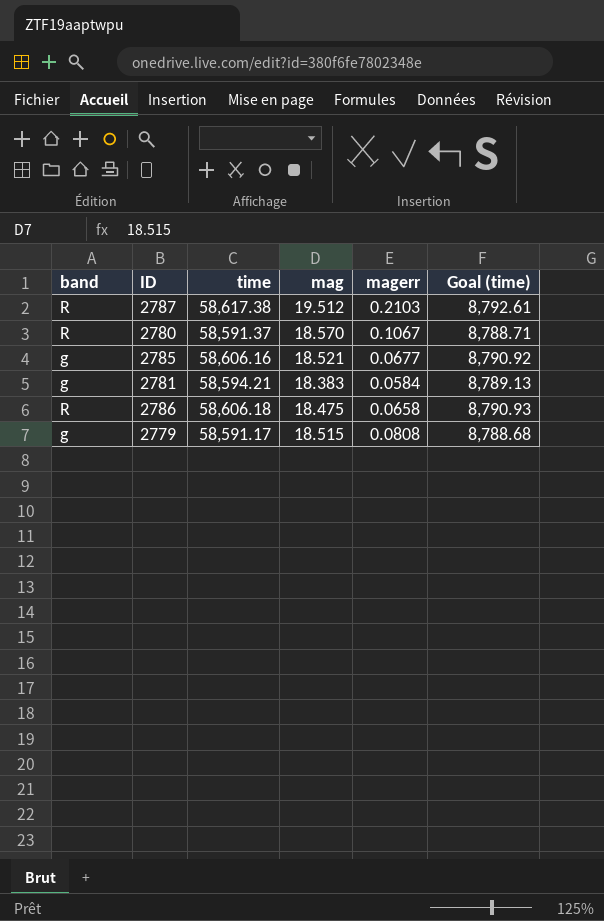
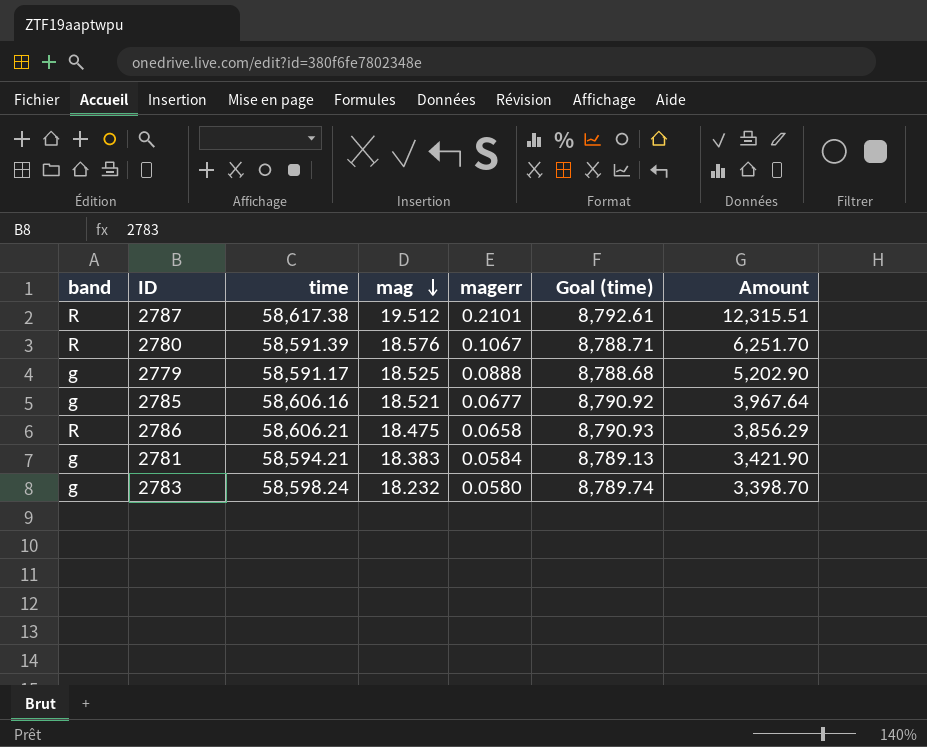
row order: none -> mag descending
column Amount | formula: none -> [time] * [magerr]
2787 | magerr: 0.2103 -> 0.2101
2780 | time: 58,591.37 -> 58,591.39
2780 | mag: 18.570 -> 18.576
2779 | mag: 18.515 -> 18.525
2779 | magerr: 0.0808 -> 0.0888
2786 | time: 58,606.18 -> 58,606.21
row 2783: none -> g | 58,598.24 | 18.232 | 0.0580 | 8,789.74 | 3,398.70

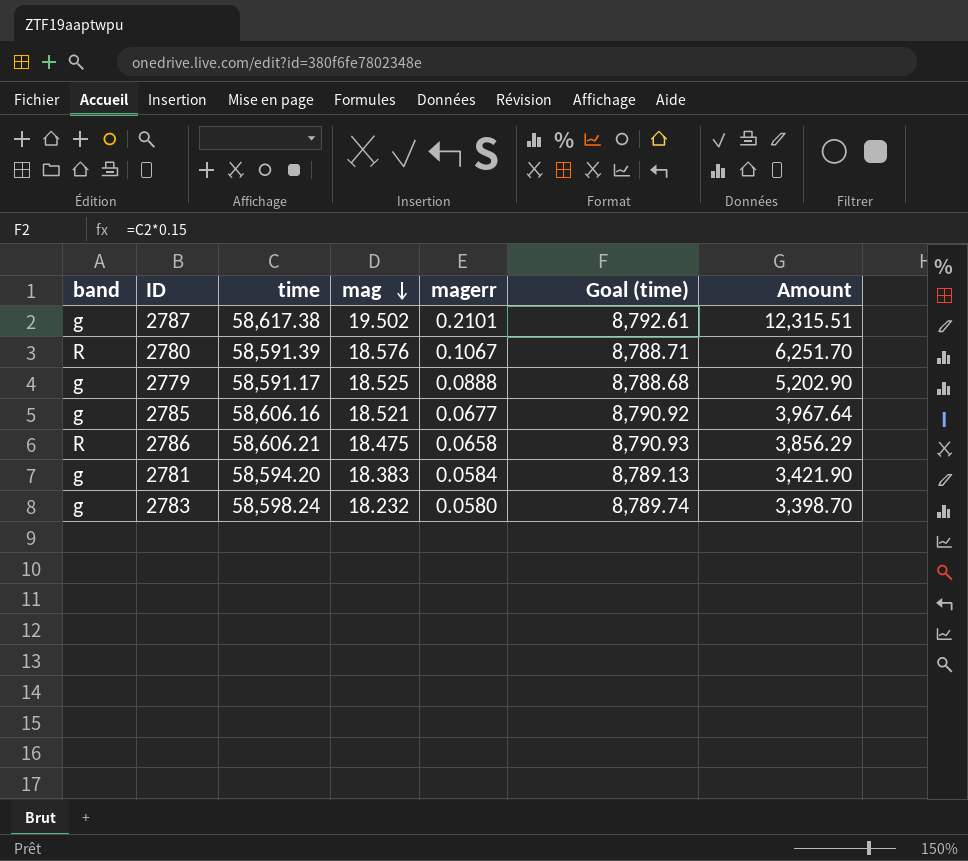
2787 | band: R -> g
2787 | mag: 19.512 -> 19.502
2781 | time: 58,594.21 -> 58,594.20

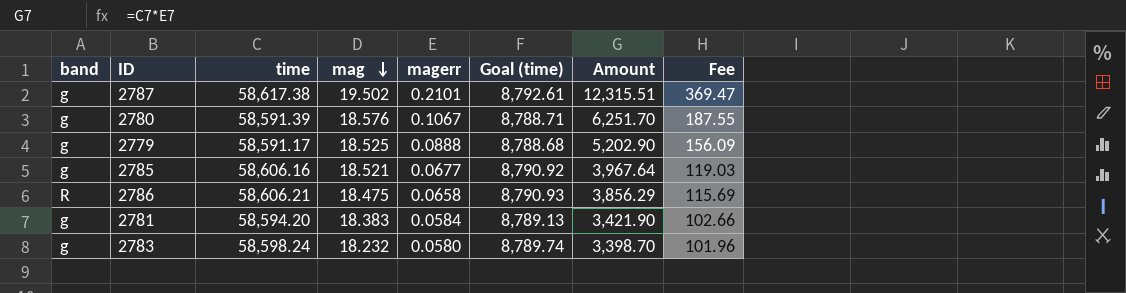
column Fee | formula: none -> [Amount] * 0.03
2780 | band: R -> g

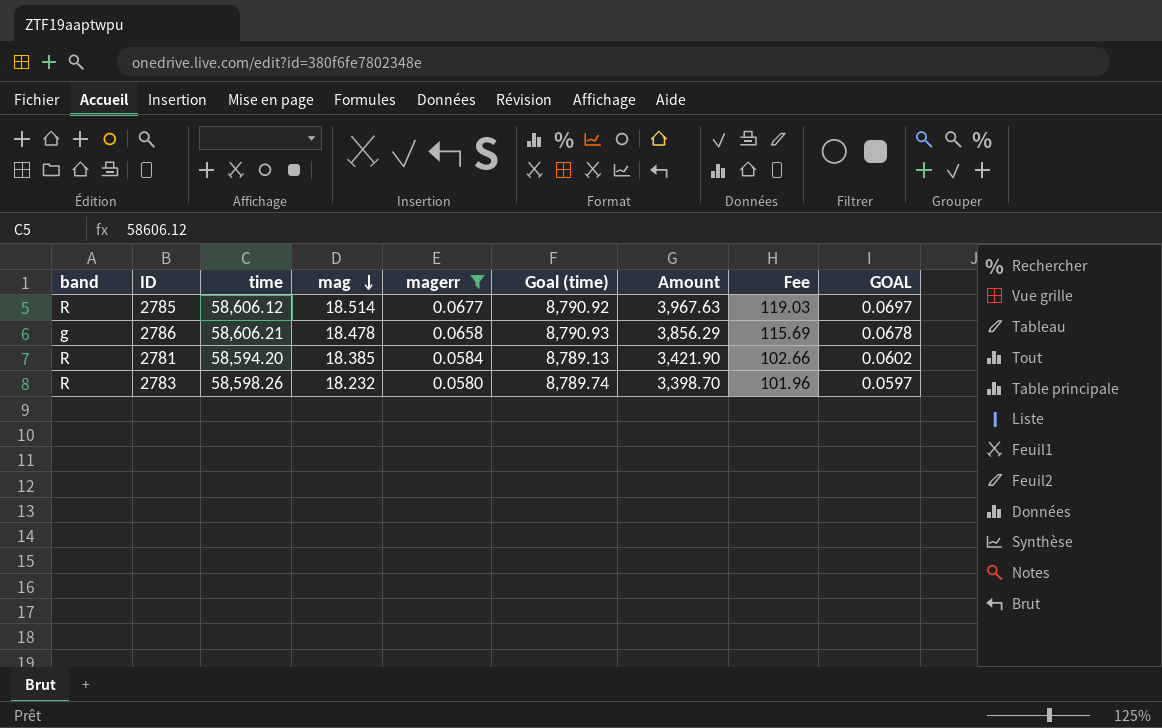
filter: none -> magerr <= 0.0677
column GOAL | formula: none -> [magerr] * 1.03
2785 | band: g -> R
2785 | time: 58,606.16 -> 58,606.12
2785 | mag: 18.521 -> 18.514
2785 | Amount: 3,967.64 -> 3,967.63
2786 | band: R -> g
2786 | mag: 18.475 -> 18.478
2781 | band: g -> R
2781 | mag: 18.383 -> 18.385
2783 | band: g -> R
2783 | time: 58,598.24 -> 58,598.26

